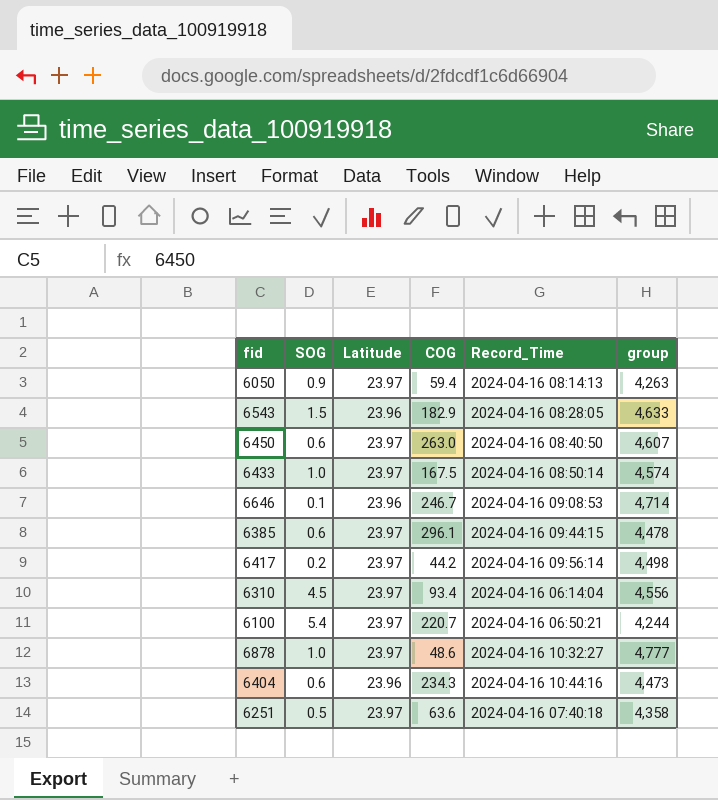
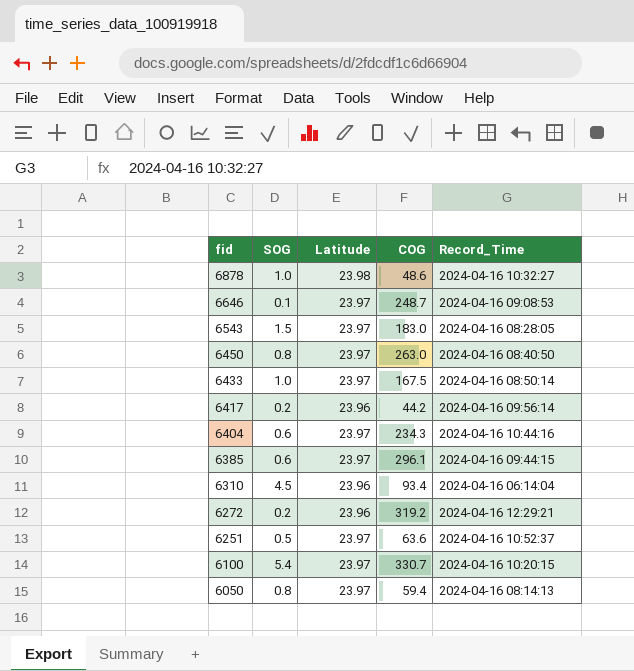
row order: none -> fid descending
column group | position: 6 -> none
6878 | Latitude: 23.97 -> 23.98
6646 | Latitude: 23.96 -> 23.97
6646 | COG: 246.7 -> 248.7
6543 | Latitude: 23.96 -> 23.97
6543 | COG: 182.9 -> 183.0
6450 | SOG: 0.6 -> 0.8
6417 | Latitude: 23.97 -> 23.96
6404 | Latitude: 23.96 -> 23.97
6310 | Latitude: 23.97 -> 23.96
row 6272: none -> 0.2 | 23.96 | 319.2 | 2024-04-16 12:29:21
6251 | Record_Time: 2024-04-16 07:40:18 -> 2024-04-16 10:52:37
6100 | COG: 220.7 -> 330.7
6100 | Record_Time: 2024-04-16 06:50:21 -> 2024-04-16 10:20:15
6050 | SOG: 0.9 -> 0.8

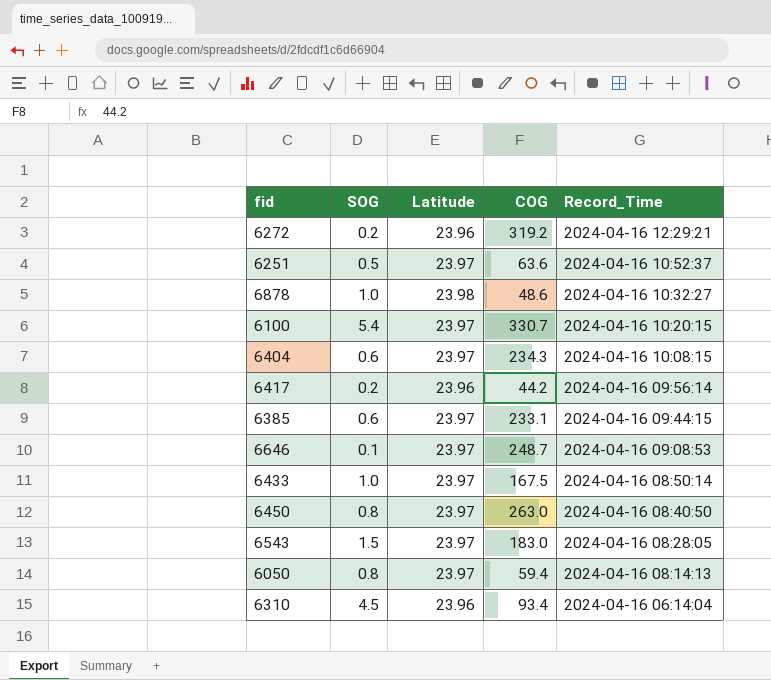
row order: fid descending -> Record_Time descending
6404 | Record_Time: 2024-04-16 10:44:16 -> 2024-04-16 10:08:15
6385 | COG: 296.1 -> 233.1

